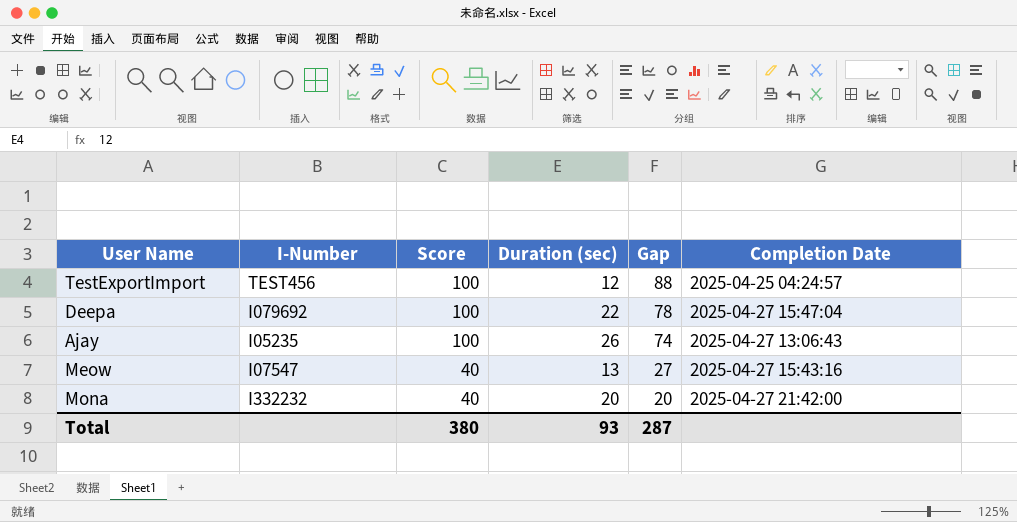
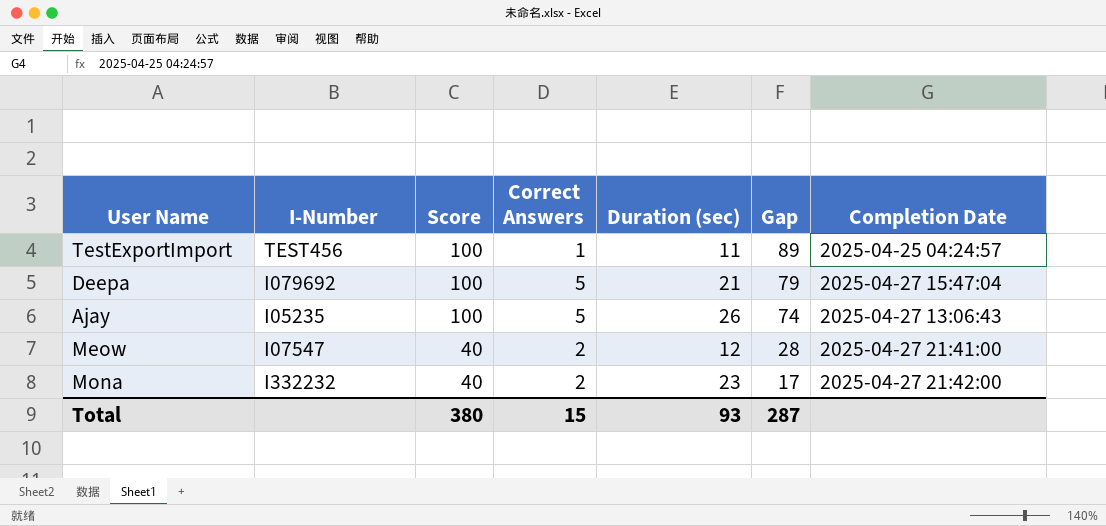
column Correct Answers | position: none -> 4
TestExportImport | Duration (sec): 12 -> 11
TestExportImport | Gap: 88 -> 89
Deepa | Duration (sec): 22 -> 21
Deepa | Gap: 78 -> 79
Meow | Duration (sec): 13 -> 12
Meow | Gap: 27 -> 28
Meow | Completion Date: 2025-04-27 15:43:16 -> 2025-04-27 21:41:00
Mona | Duration (sec): 20 -> 23
Mona | Gap: 20 -> 17

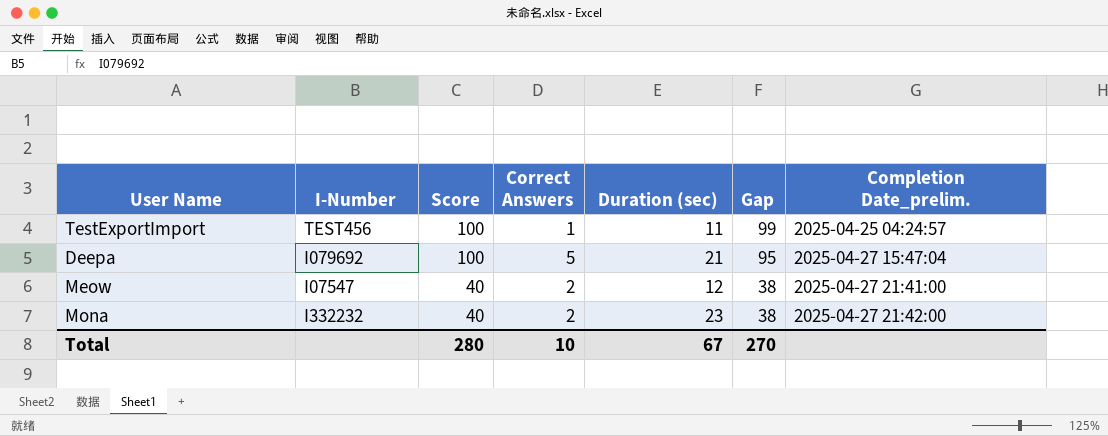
column Gap | formula: [Score] - [Duration (sec)] -> [Score] - [Correct Answers]
column name: Completion Date -> Completion Date_prelim.
row Ajay: I05235 | 100 | 5 | 26 | 74 | 2025-04-27 13:06:43 -> none
Total | Score: 380 -> 280
Total | Correct Answers: 15 -> 10
Total | Duration (sec): 93 -> 67
Total | Gap: 287 -> 270

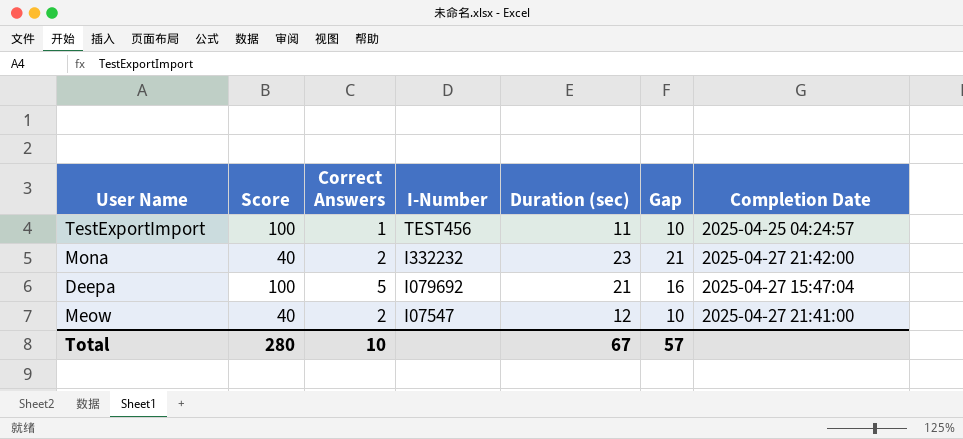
row order: Score descending -> I-Number descending
column I-Number | position: 2 -> 4
column Gap | formula: [Score] - [Correct Answers] -> [Duration (sec)] - [Correct Answers]
column name: Completion Date_prelim. -> Completion Date
Total | Gap: 270 -> 57

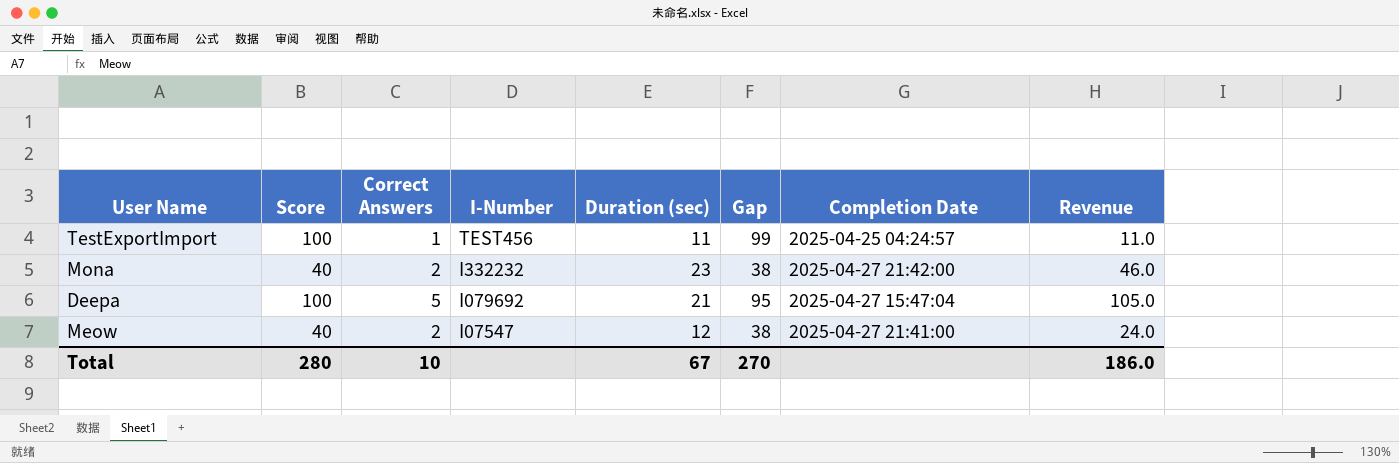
column Gap | formula: [Duration (sec)] - [Correct Answers] -> [Score] - [Correct Answers]
column Revenue | formula: none -> [Correct Answers] * [Duration (sec)]
Total | Gap: 57 -> 270

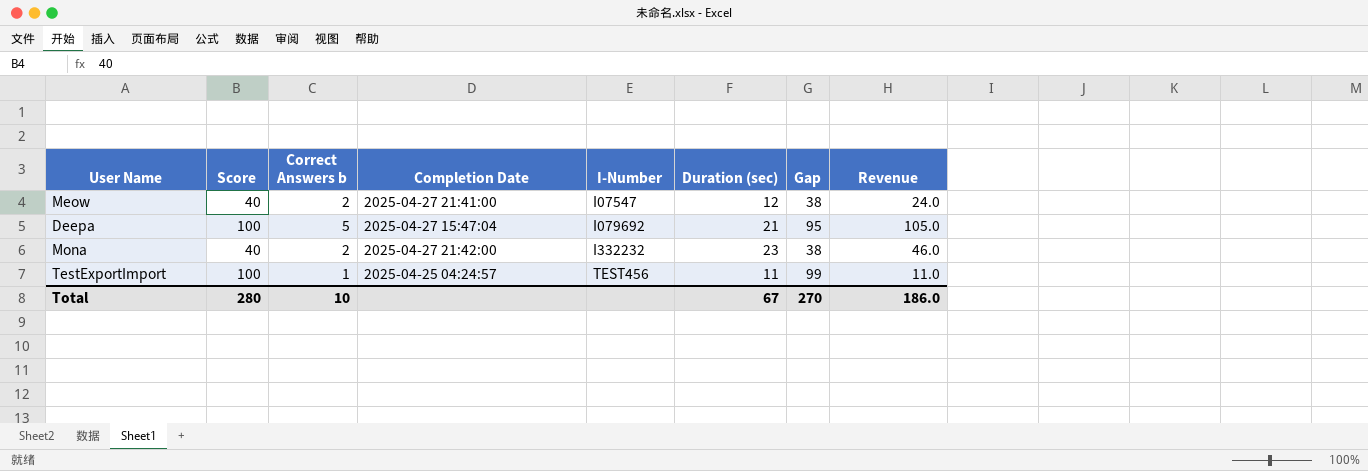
row order: I-Number descending -> I-Number ascending
column name: Correct Answers -> Correct Answers b
column Completion Date | position: 7 -> 4

